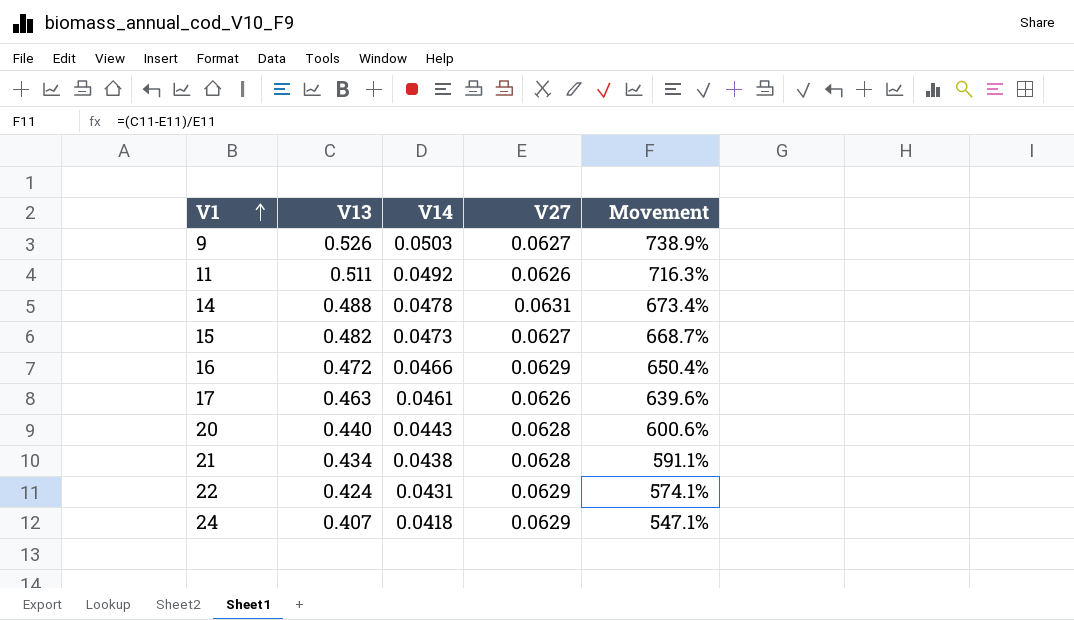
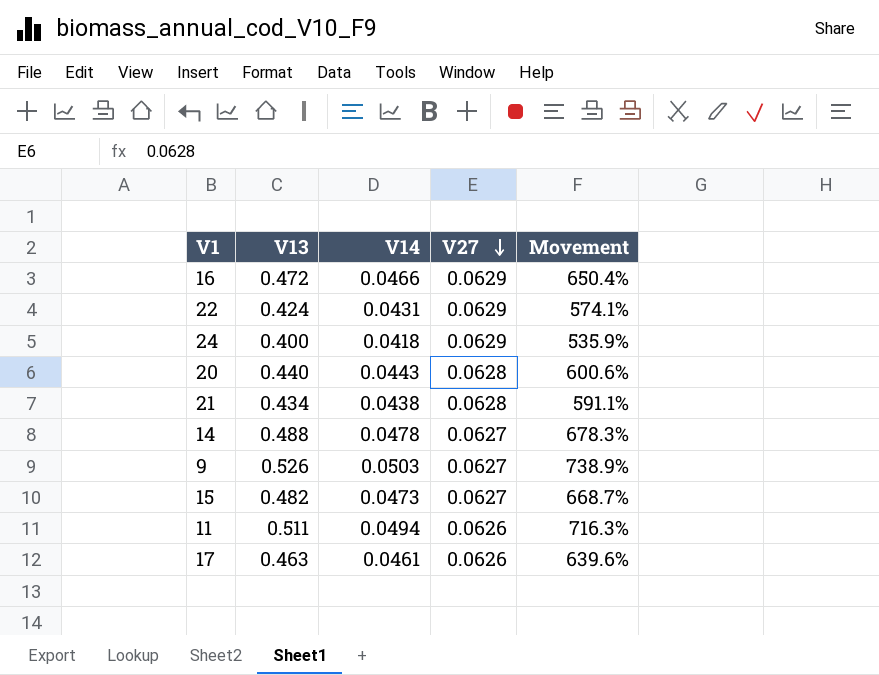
row order: V1 ascending -> V27 descending
24 | V13: 0.407 -> 0.400
24 | Movement: 547.1% -> 535.9%
14 | V27: 0.0631 -> 0.0627
14 | Movement: 673.4% -> 678.3%
11 | V14: 0.0492 -> 0.0494

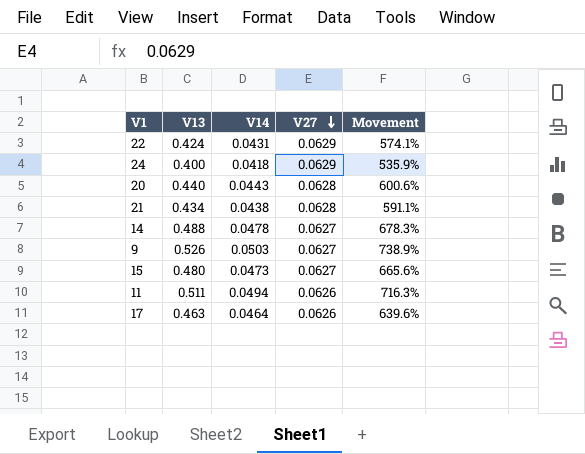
row 16: 0.472 | 0.0466 | 0.0629 | 650.4% -> none
15 | V13: 0.482 -> 0.480
15 | Movement: 668.7% -> 665.6%
17 | V14: 0.0461 -> 0.0464

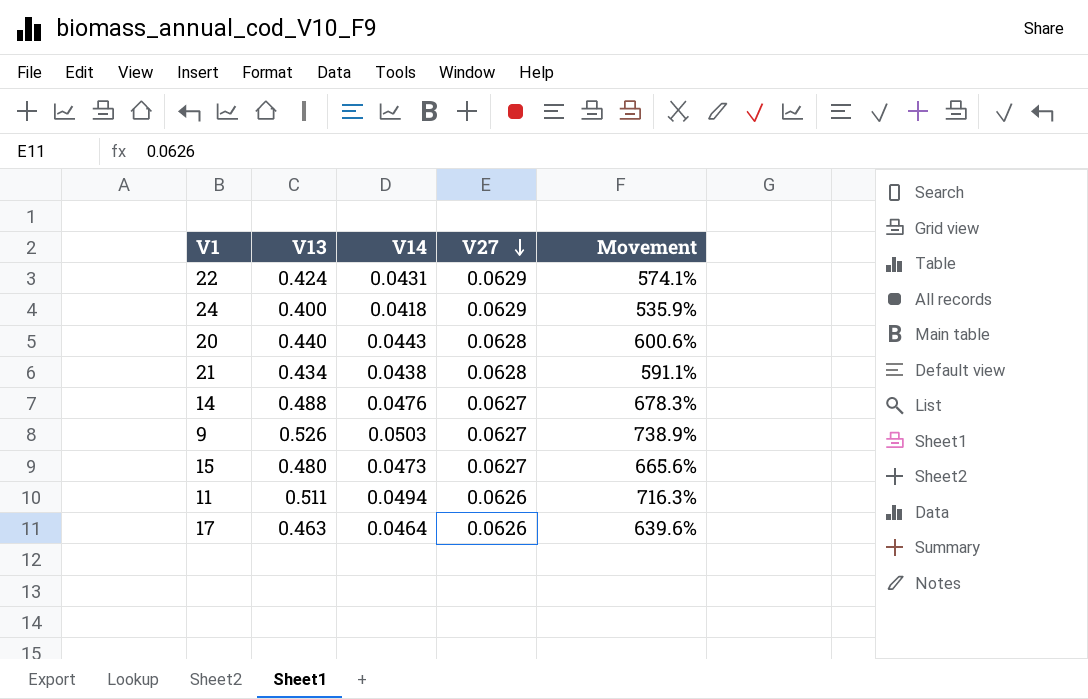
14 | V14: 0.0478 -> 0.0476

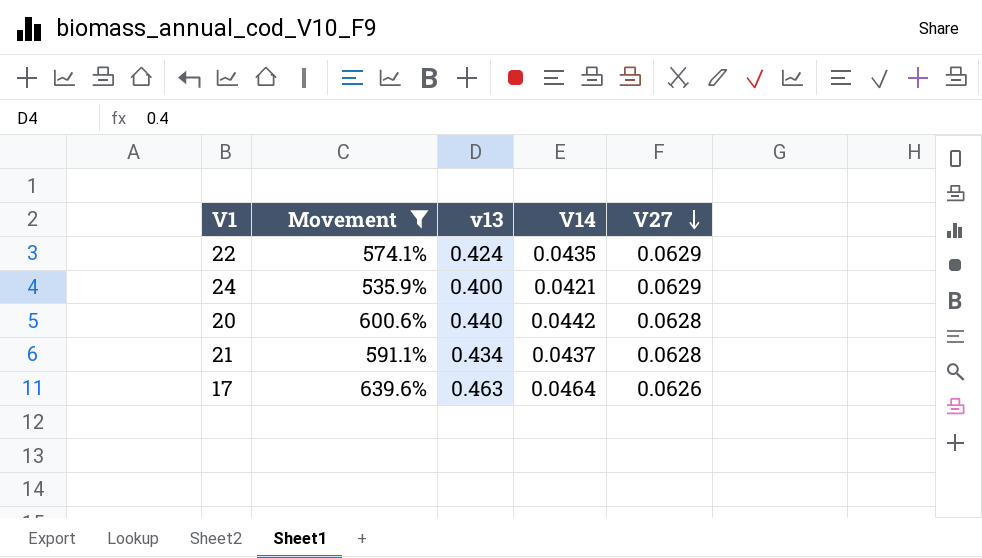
filter: none -> Movement <= 639.6%
column Movement | position: 5 -> 2
column name: V13 -> v13
22 | V14: 0.0431 -> 0.0435
24 | V14: 0.0418 -> 0.0421
20 | V14: 0.0443 -> 0.0442
21 | V14: 0.0438 -> 0.0437

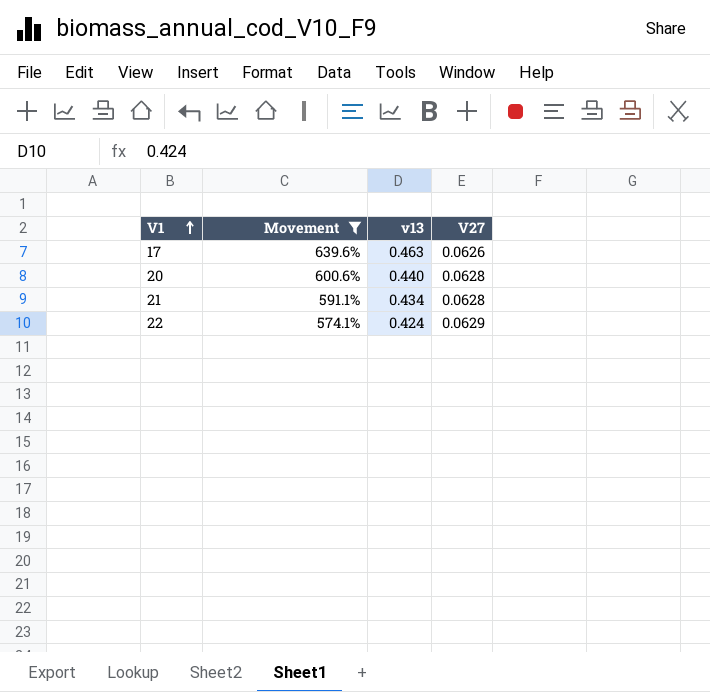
row order: V27 descending -> V1 ascending
column V14 | position: 4 -> none
row 24: 535.9% | 0.400 | 0.0421 | 0.0629 -> none

